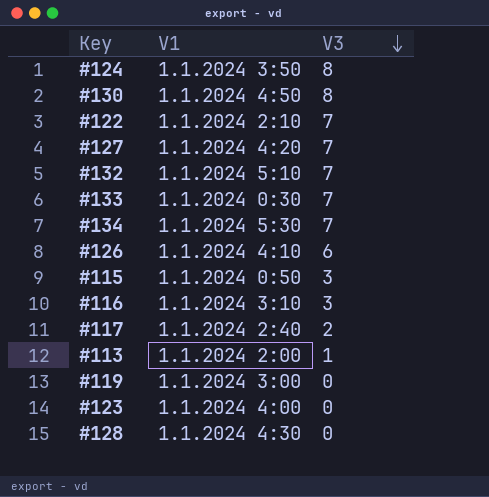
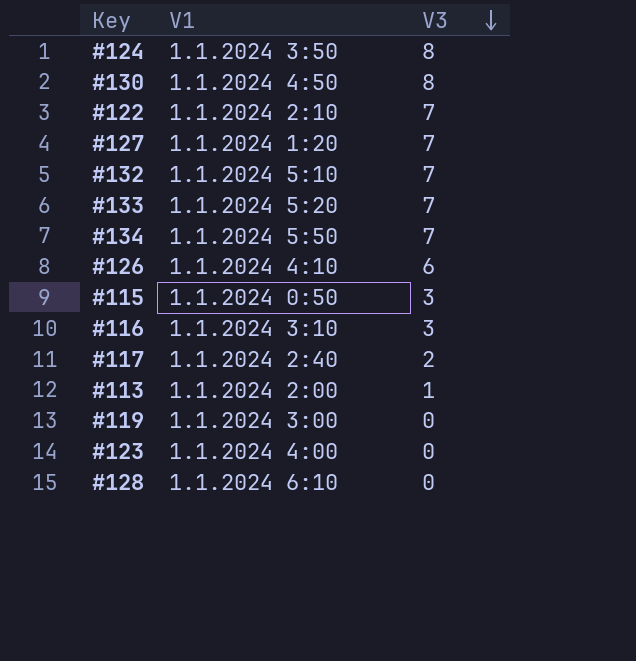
#127 | V1: 1.1.2024 4:20 -> 1.1.2024 1:20
#133 | V1: 1.1.2024 0:30 -> 1.1.2024 5:20
#134 | V1: 1.1.2024 5:30 -> 1.1.2024 5:50
#128 | V1: 1.1.2024 4:30 -> 1.1.2024 6:10

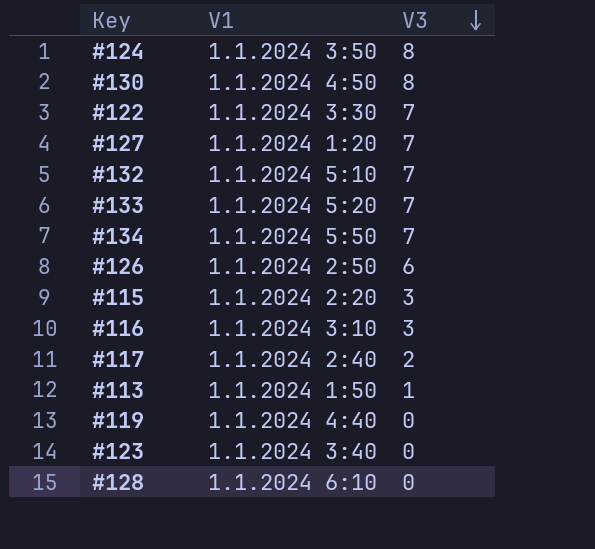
#122 | V1: 1.1.2024 2:10 -> 1.1.2024 3:30
#126 | V1: 1.1.2024 4:10 -> 1.1.2024 2:50
#115 | V1: 1.1.2024 0:50 -> 1.1.2024 2:20
#113 | V1: 1.1.2024 2:00 -> 1.1.2024 1:50
#119 | V1: 1.1.2024 3:00 -> 1.1.2024 4:40
#123 | V1: 1.1.2024 4:00 -> 1.1.2024 3:40

